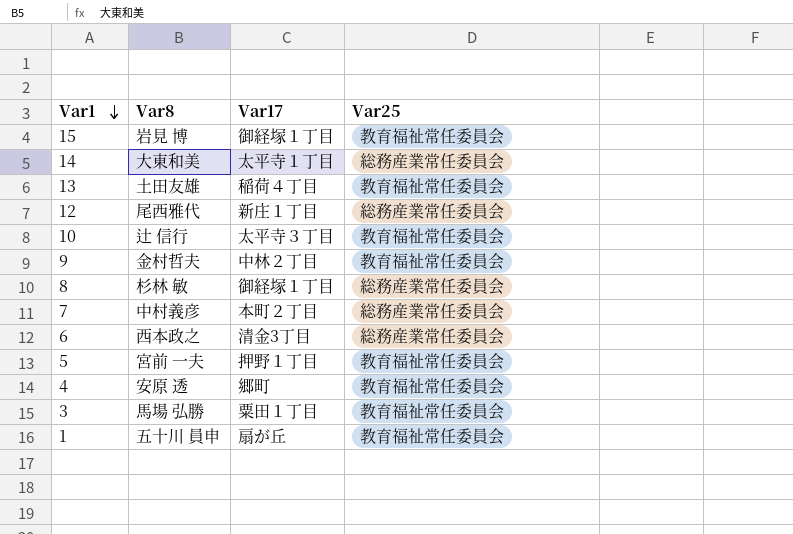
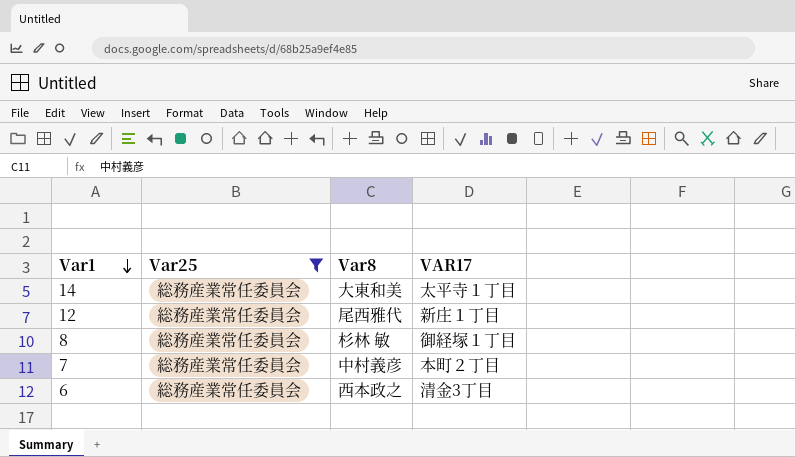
filter: none -> Var25 = 総務産業常任委員会
column Var25 | position: 4 -> 2
column name: Var17 -> VAR17

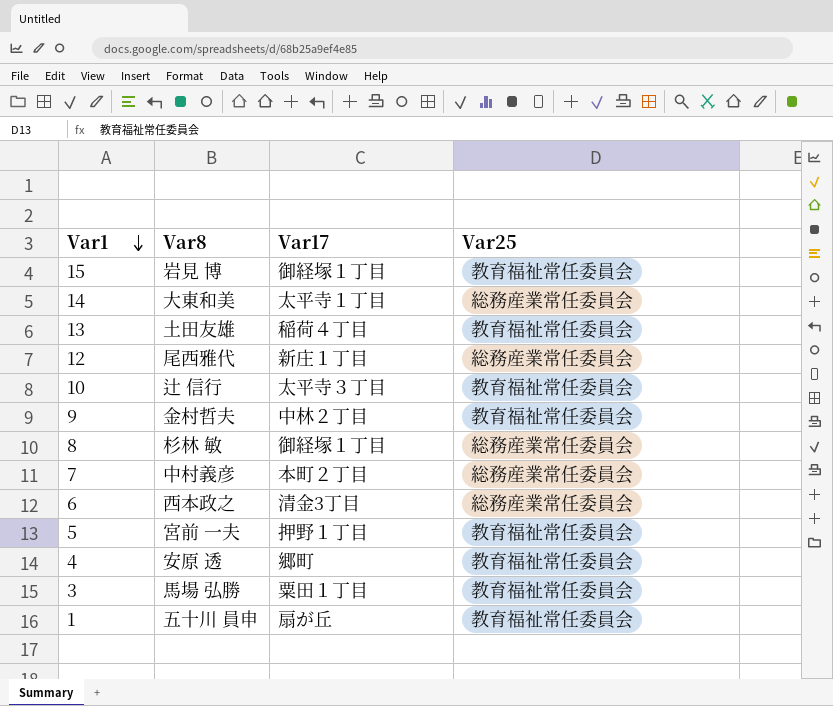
filter: Var25 = 総務産業常任委員会 -> none
column name: VAR17 -> Var17
column Var25 | position: 2 -> 4

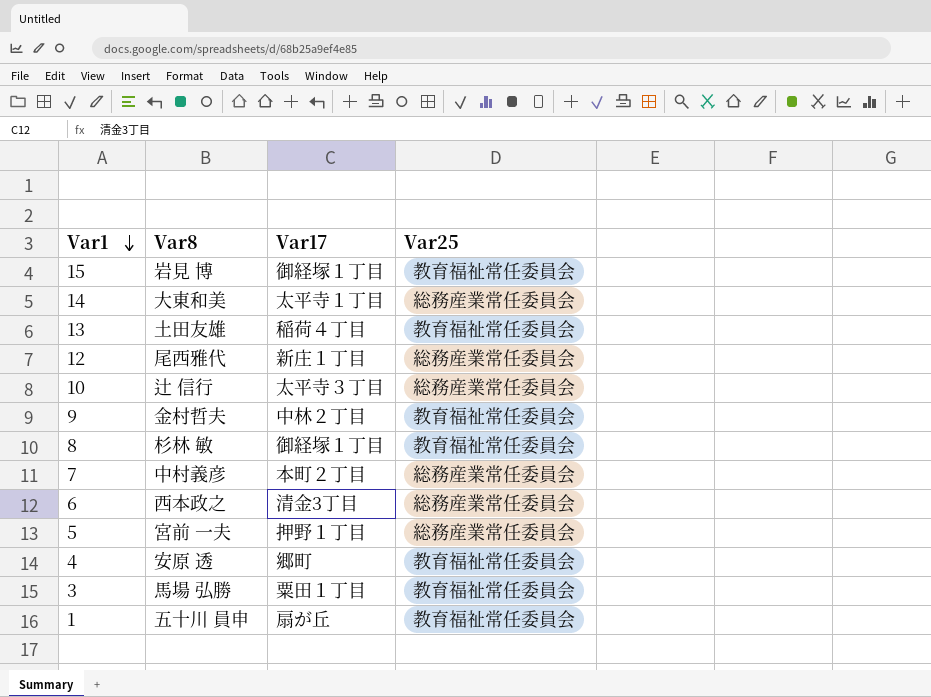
10 | Var25: 教育福祉常任委員会 -> 総務産業常任委員会
8 | Var25: 総務産業常任委員会 -> 教育福祉常任委員会
5 | Var25: 教育福祉常任委員会 -> 総務産業常任委員会

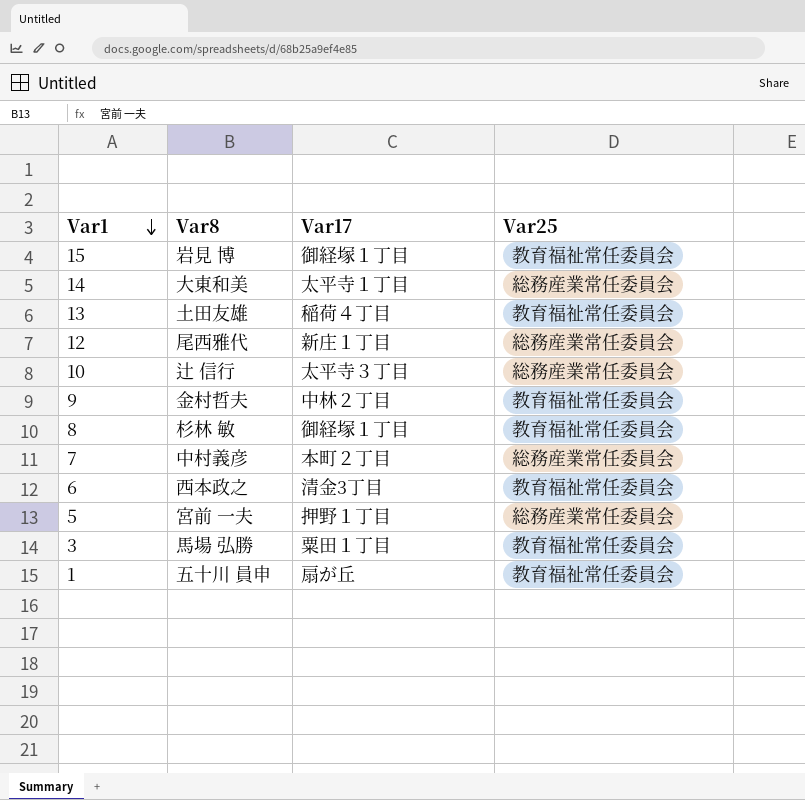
row 4: 安原 透 | 郷町 | 教育福祉常任委員会 -> none
6 | Var25: 総務産業常任委員会 -> 教育福祉常任委員会

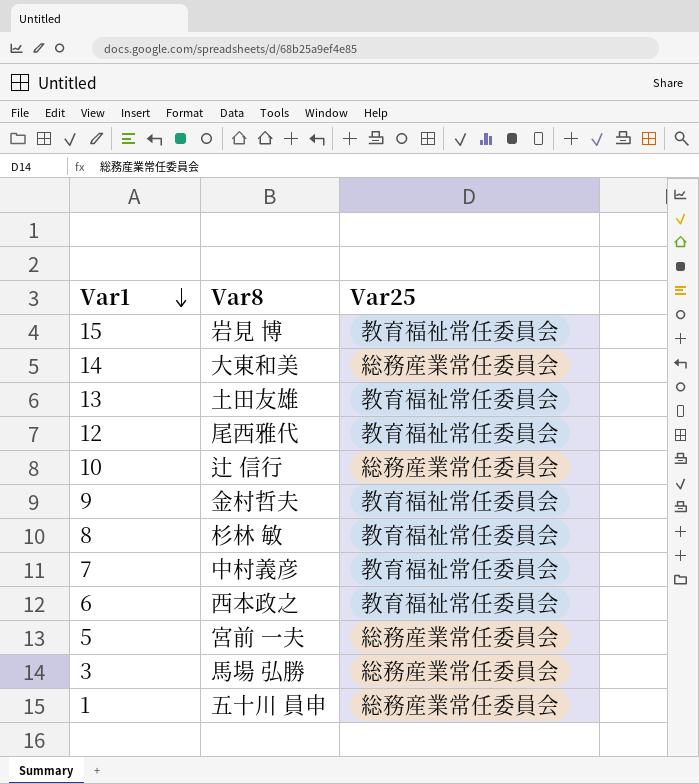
column Var17 | position: 3 -> none
12 | Var25: 総務産業常任委員会 -> 教育福祉常任委員会
7 | Var25: 総務産業常任委員会 -> 教育福祉常任委員会
3 | Var25: 教育福祉常任委員会 -> 総務産業常任委員会
1 | Var25: 教育福祉常任委員会 -> 総務産業常任委員会

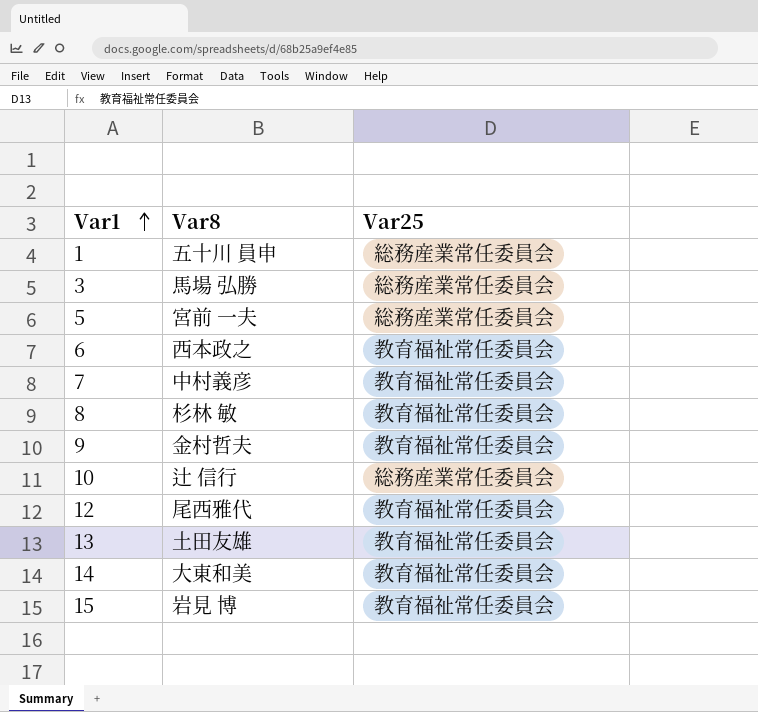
row order: Var1 descending -> Var1 ascending
14 | Var25: 総務産業常任委員会 -> 教育福祉常任委員会

